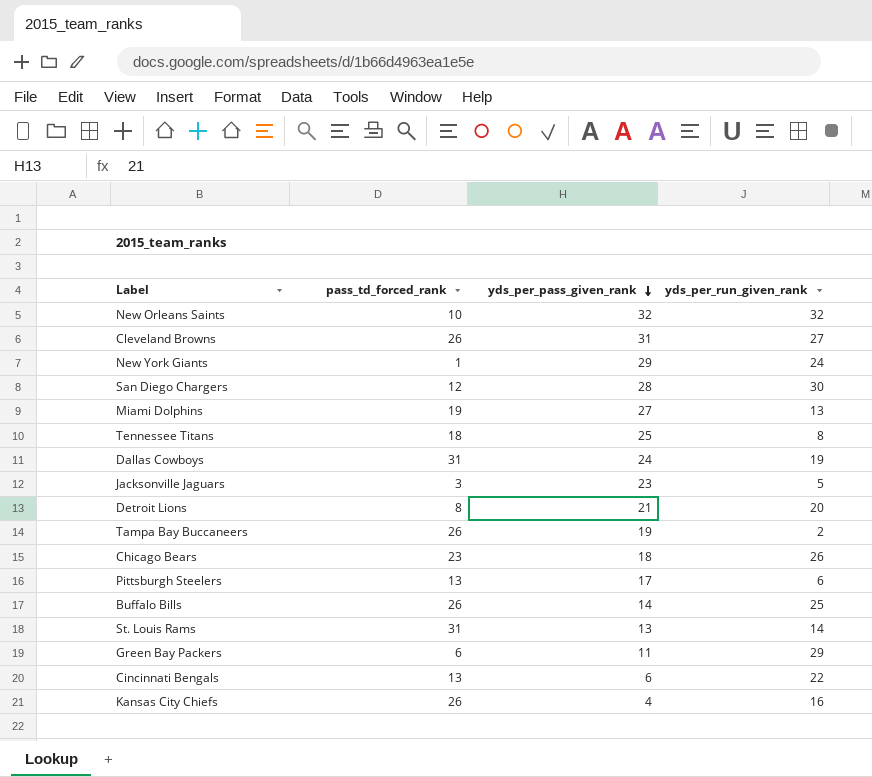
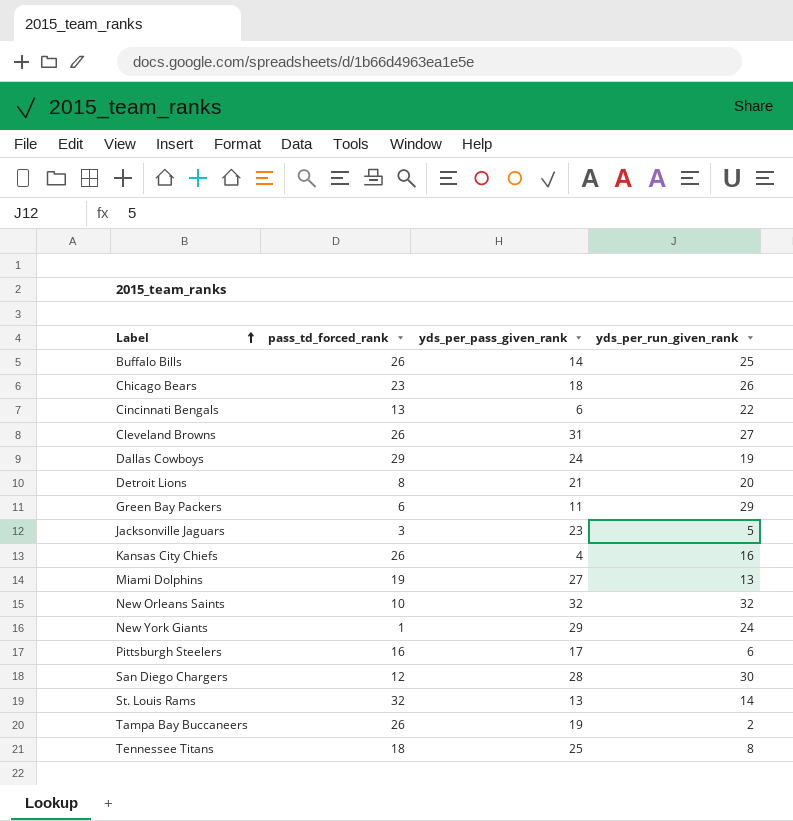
row order: yds_per_pass_given_rank descending -> Label ascending
Dallas Cowboys | pass_td_forced_rank: 31 -> 29
Pittsburgh Steelers | pass_td_forced_rank: 13 -> 16
St. Louis Rams | pass_td_forced_rank: 31 -> 32

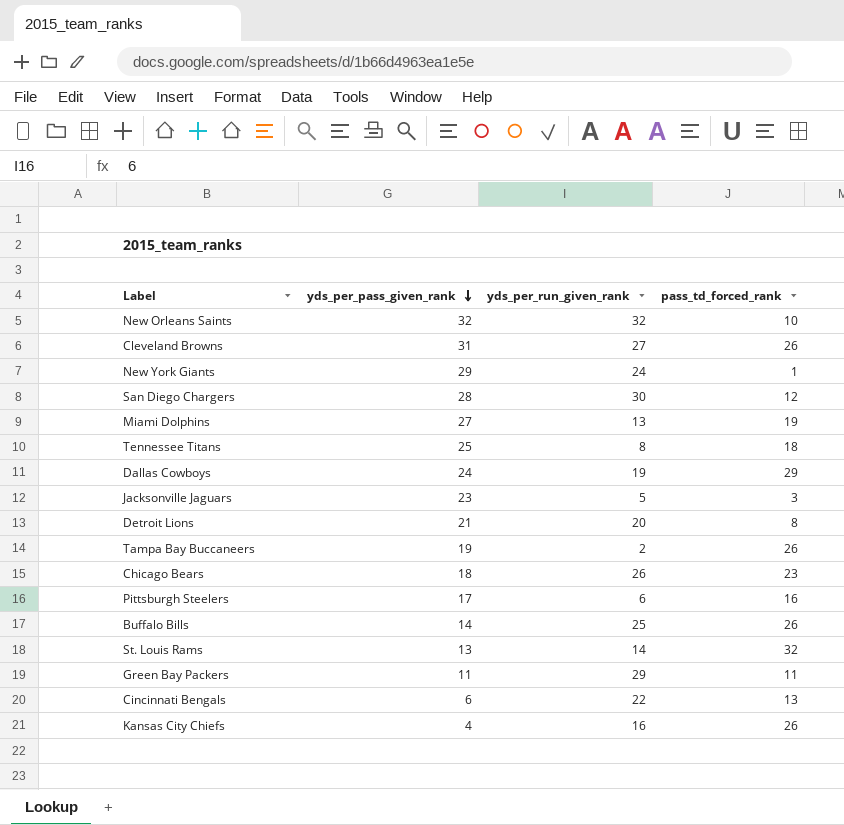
row order: Label ascending -> yds_per_pass_given_rank descending
column pass_td_forced_rank | position: 2 -> 4
Green Bay Packers | pass_td_forced_rank: 6 -> 11

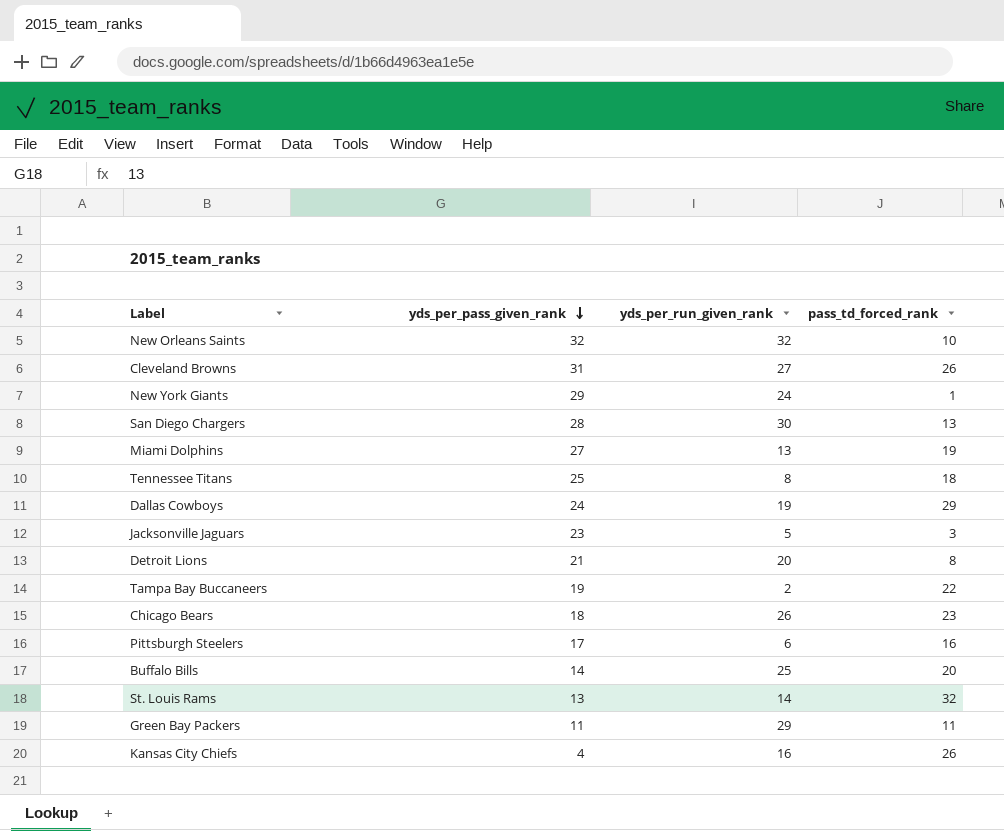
row Cincinnati Bengals: 6 | 22 | 13 -> none
San Diego Chargers | pass_td_forced_rank: 12 -> 13
Tampa Bay Buccaneers | pass_td_forced_rank: 26 -> 22
Buffalo Bills | pass_td_forced_rank: 26 -> 20

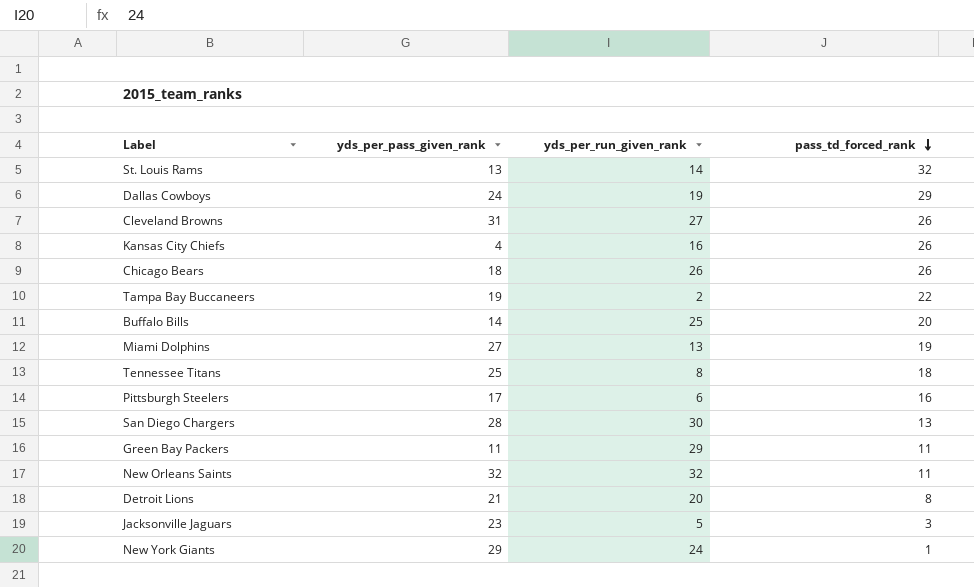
row order: yds_per_pass_given_rank descending -> pass_td_forced_rank descending
Chicago Bears | pass_td_forced_rank: 23 -> 26
New Orleans Saints | pass_td_forced_rank: 10 -> 11

